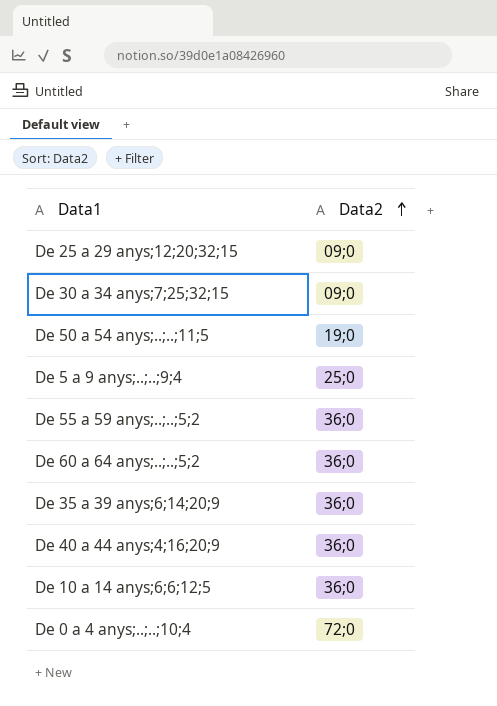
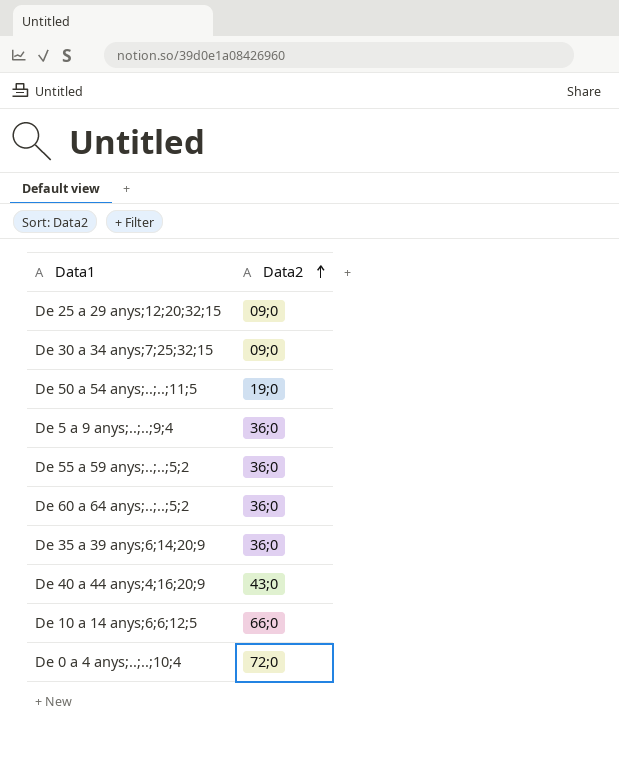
De 5 a 9 anys;..;..;9;4 | Data2: 25;0 -> 36;0
De 40 a 44 anys;4;16;20;9 | Data2: 36;0 -> 43;0
De 10 a 14 anys;6;6;12;5 | Data2: 36;0 -> 66;0

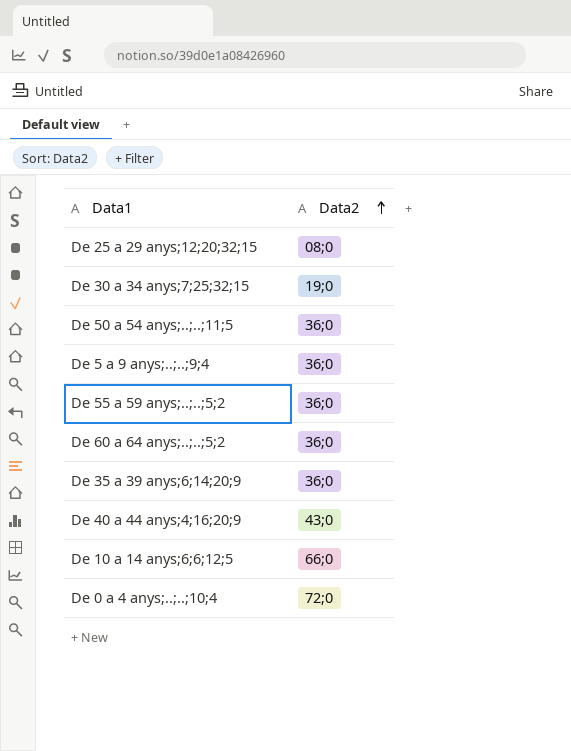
De 25 a 29 anys;12;20;32;15 | Data2: 09;0 -> 08;0
De 30 a 34 anys;7;25;32;15 | Data2: 09;0 -> 19;0
De 50 a 54 anys;..;..;11;5 | Data2: 19;0 -> 36;0

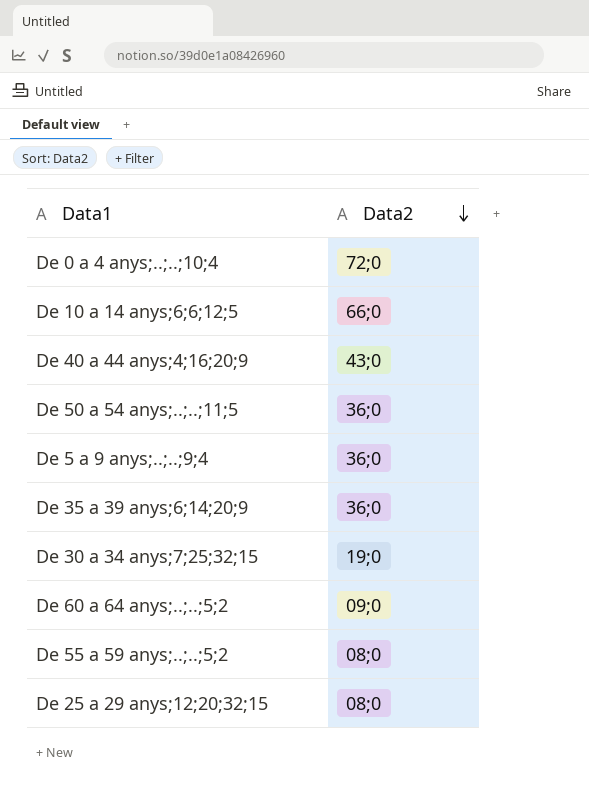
row order: Data2 ascending -> Data2 descending
De 60 a 64 anys;..;..;5;2 | Data2: 36;0 -> 09;0
De 55 a 59 anys;..;..;5;2 | Data2: 36;0 -> 08;0

